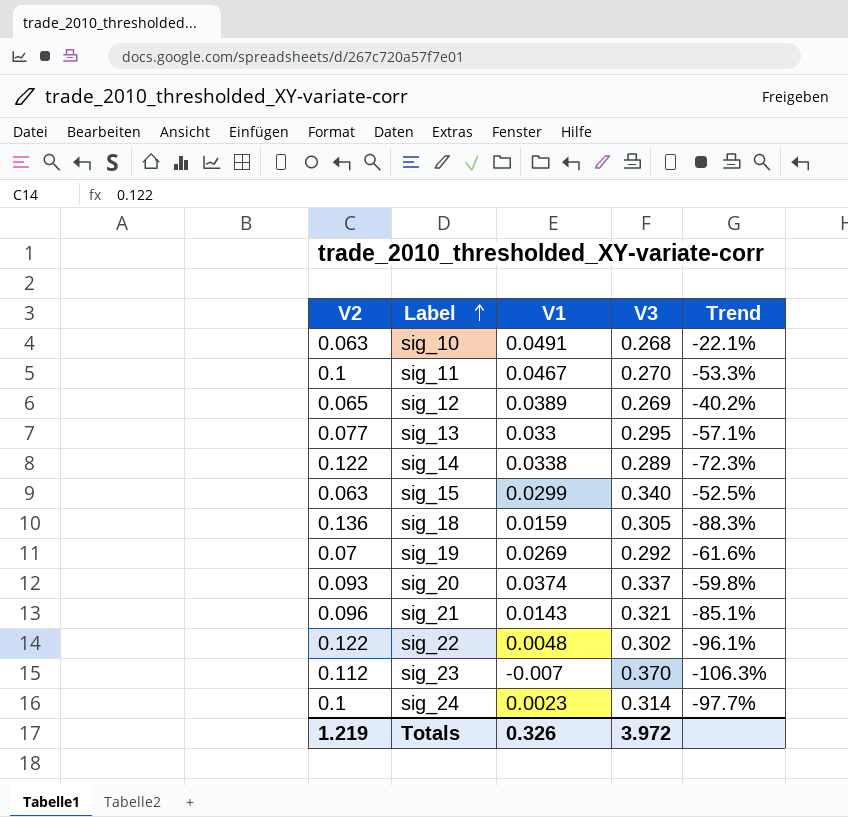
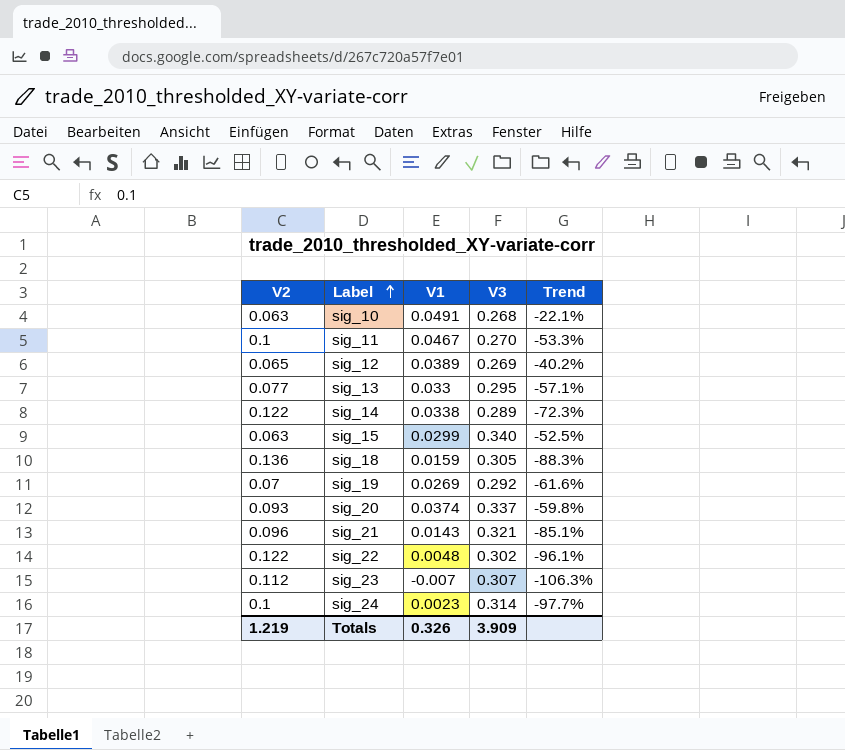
sig_23 | V3: 0.370 -> 0.307
Totals | V3: 3.972 -> 3.909

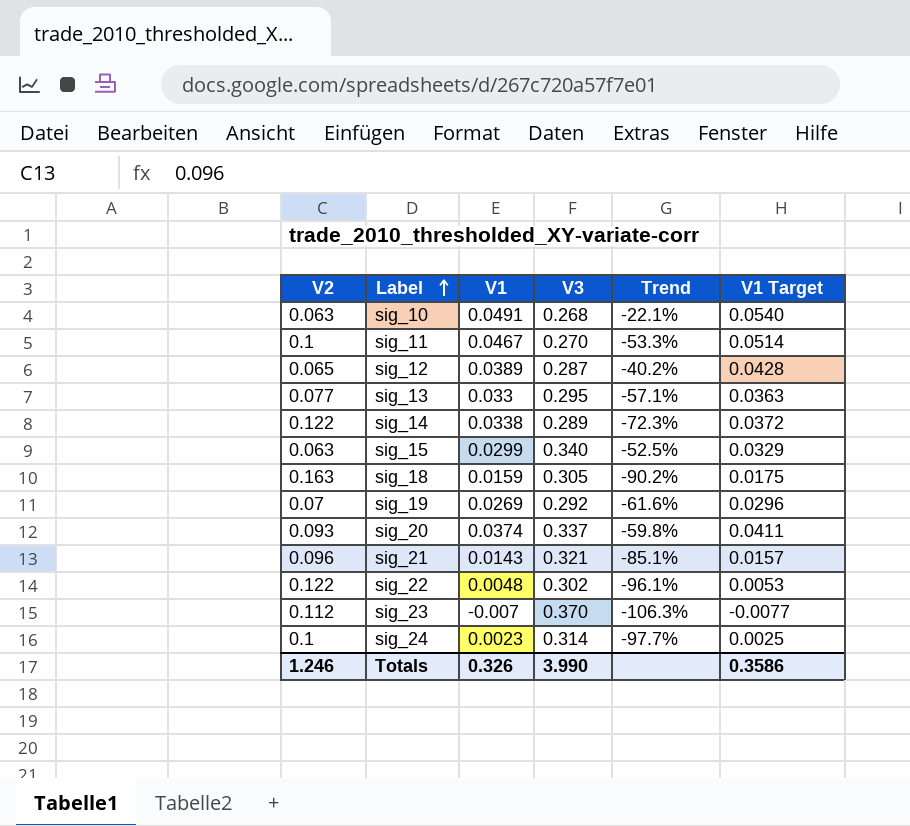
column V1 Target | formula: none -> [V1] * 1.1
sig_12 | V3: 0.269 -> 0.287
sig_18 | V2: 0.136 -> 0.163
sig_18 | Trend: -88.3% -> -90.2%
sig_23 | V3: 0.307 -> 0.370
Totals | V2: 1.219 -> 1.246
Totals | V3: 3.909 -> 3.990

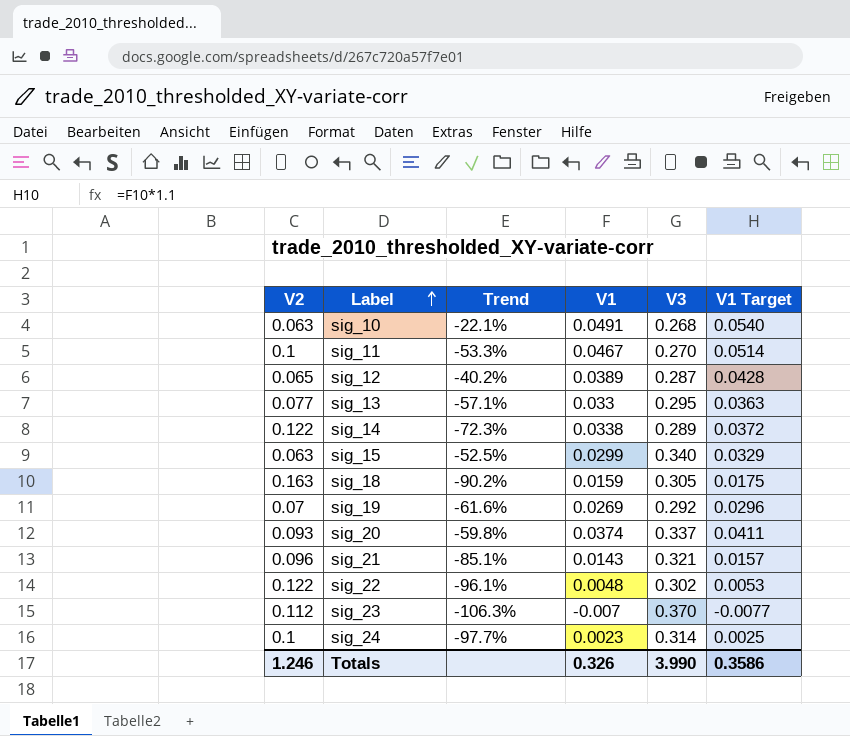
column Trend | position: 5 -> 3

